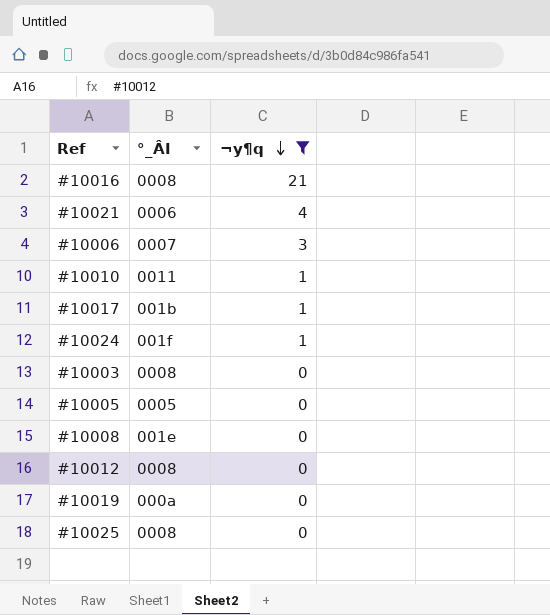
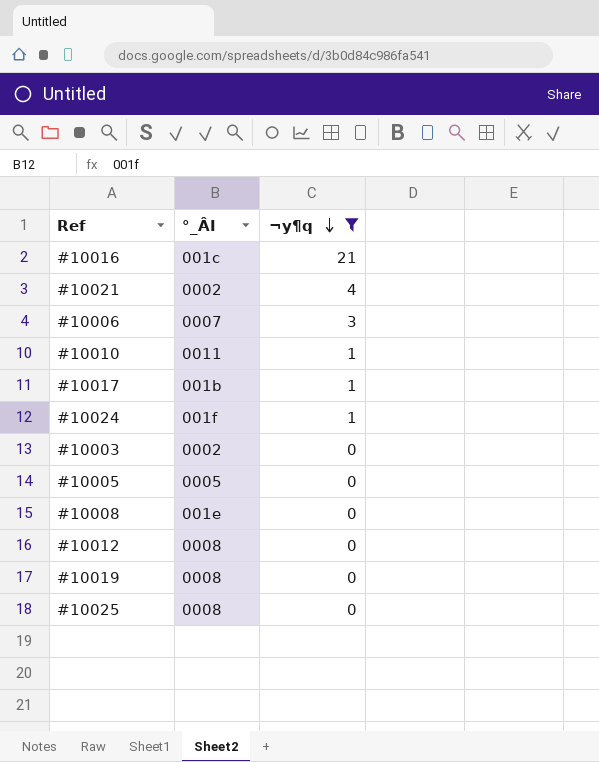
#10016 | °_ÂI: 0008 -> 001c
#10021 | °_ÂI: 0006 -> 0002
#10003 | °_ÂI: 0008 -> 0002
#10019 | °_ÂI: 000a -> 0008

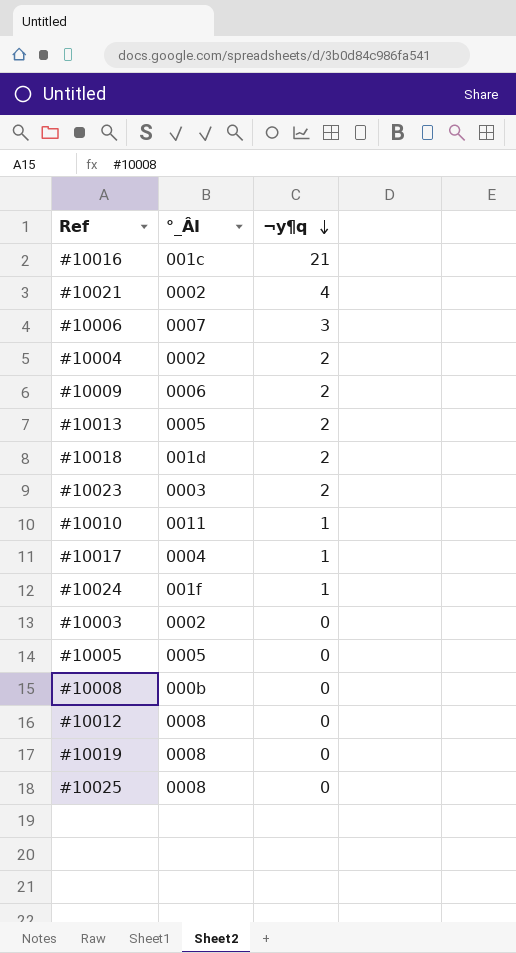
filter: ¬y¶q != 2 -> none
#10017 | °_ÂI: 001b -> 0004
#10008 | °_ÂI: 001e -> 000b

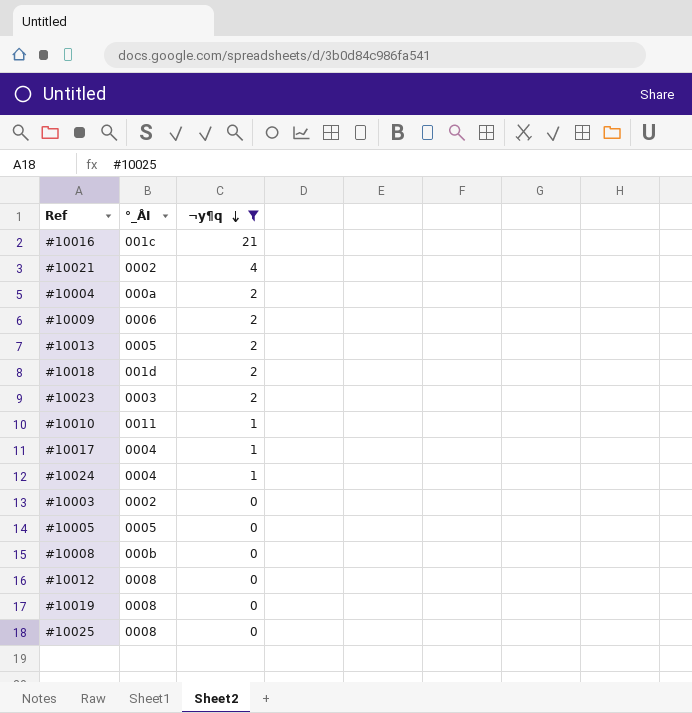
filter: none -> ¬y¶q != 3
#10004 | °_ÂI: 0002 -> 000a
#10024 | °_ÂI: 001f -> 0004

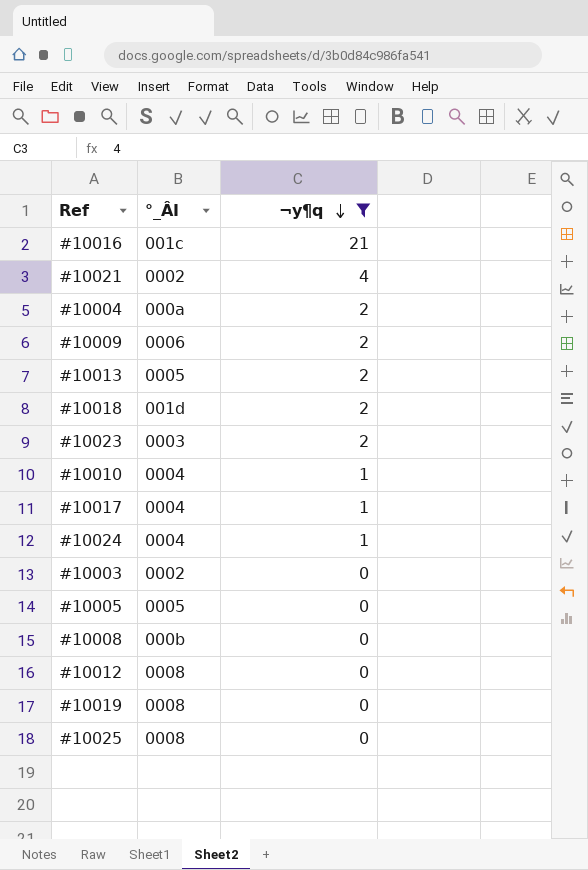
#10010 | °_ÂI: 0011 -> 0004

